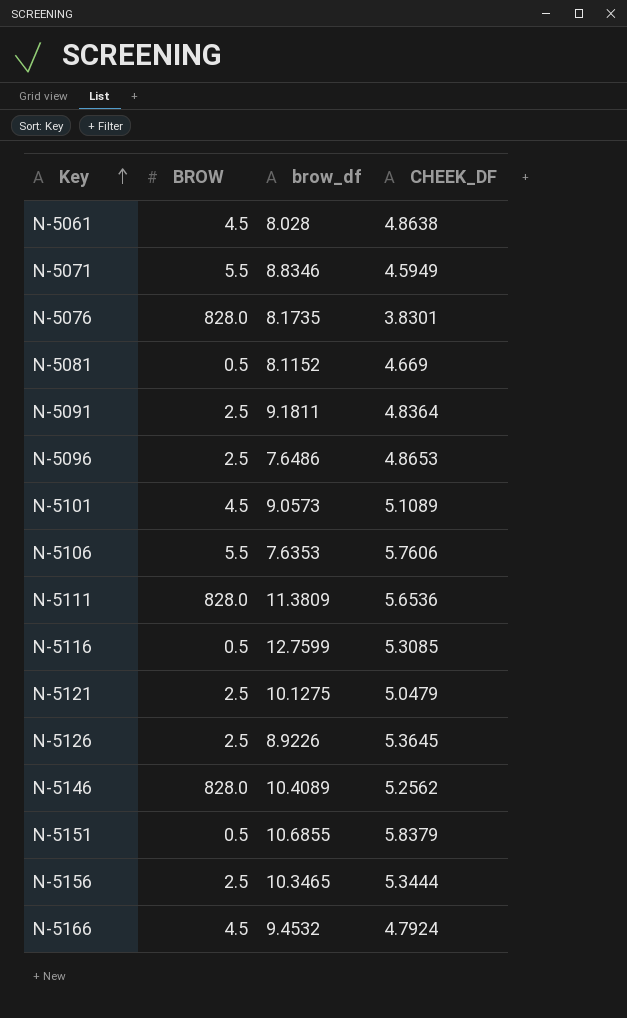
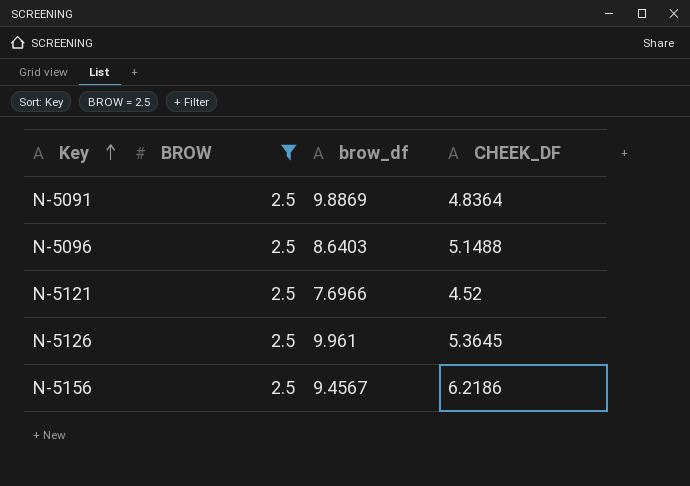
filter: none -> BROW = 2.5
N-5091 | brow_df: 9.1811 -> 9.8869
N-5096 | brow_df: 7.6486 -> 8.6403
N-5096 | CHEEK_DF: 4.8653 -> 5.1488
N-5121 | brow_df: 10.1275 -> 7.6966
N-5121 | CHEEK_DF: 5.0479 -> 4.52
N-5126 | brow_df: 8.9226 -> 9.961
N-5156 | brow_df: 10.3465 -> 9.4567
N-5156 | CHEEK_DF: 5.3444 -> 6.2186

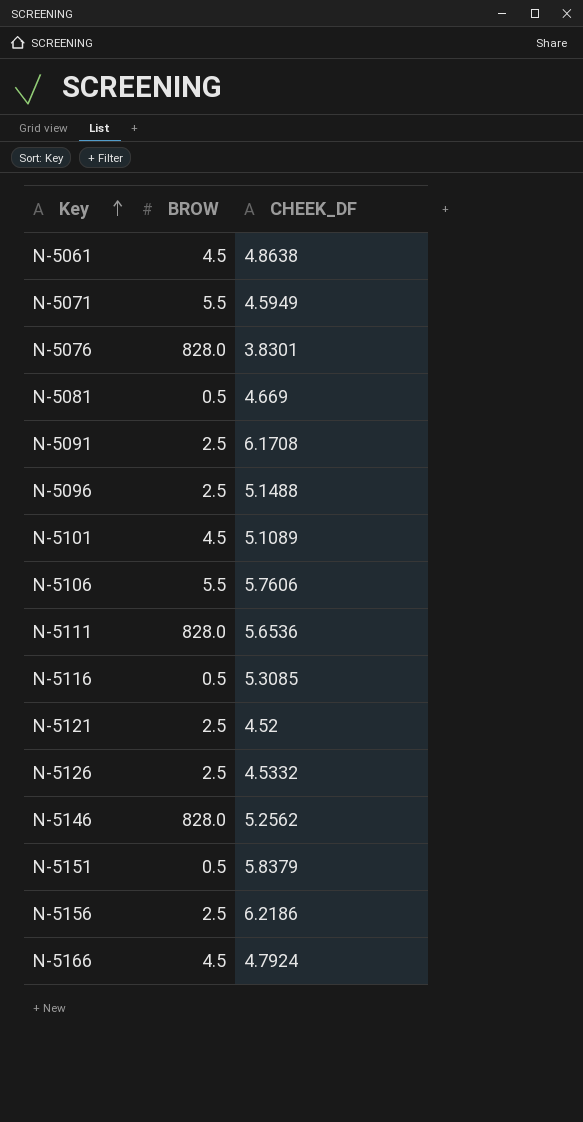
filter: BROW = 2.5 -> none
column brow_df | position: 3 -> none
N-5091 | CHEEK_DF: 4.8364 -> 6.1708
N-5126 | CHEEK_DF: 5.3645 -> 4.5332

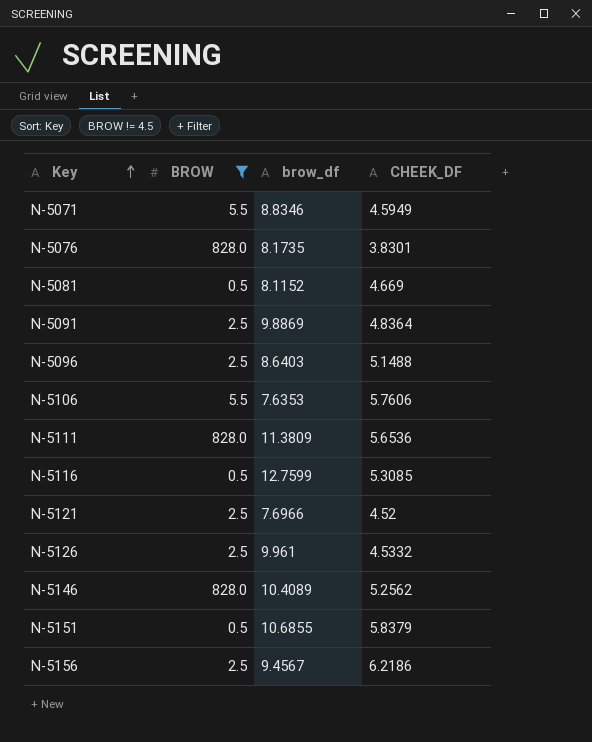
filter: none -> BROW != 4.5
column brow_df | position: none -> 3
N-5091 | CHEEK_DF: 6.1708 -> 4.8364

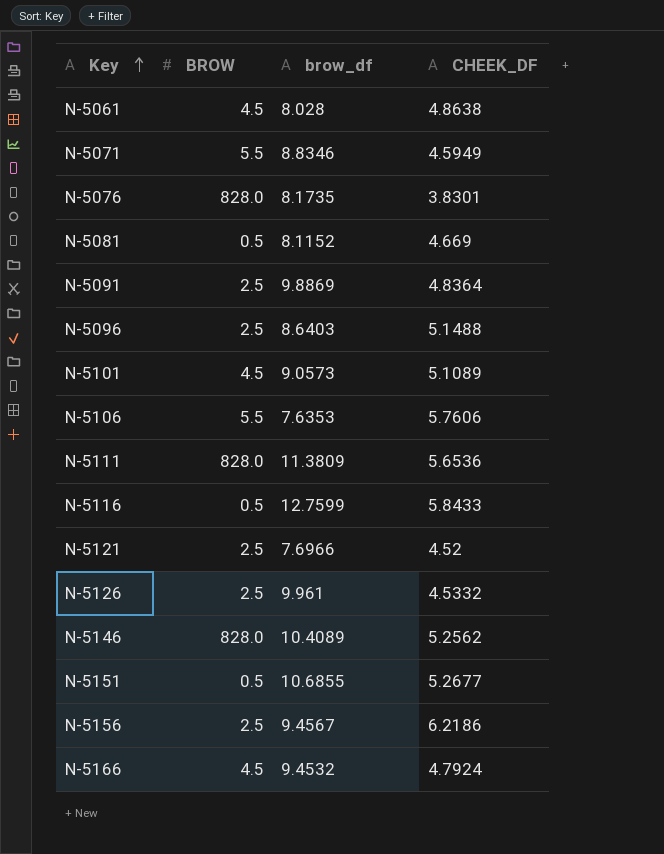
filter: BROW != 4.5 -> none
N-5116 | CHEEK_DF: 5.3085 -> 5.8433
N-5151 | CHEEK_DF: 5.8379 -> 5.2677

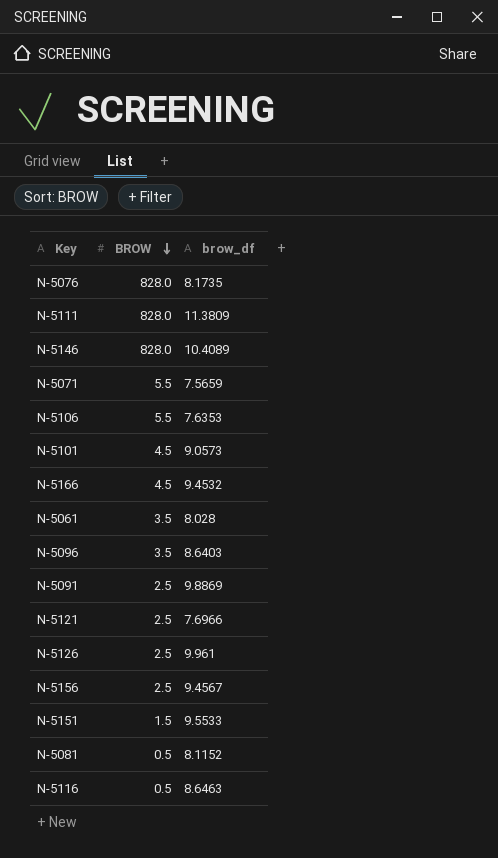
row order: Key ascending -> BROW descending
column CHEEK_DF | position: 4 -> none
N-5071 | brow_df: 8.8346 -> 7.5659
N-5061 | BROW: 4.5 -> 3.5
N-5096 | BROW: 2.5 -> 3.5
N-5151 | BROW: 0.5 -> 1.5
N-5151 | brow_df: 10.6855 -> 9.5533
N-5116 | brow_df: 12.7599 -> 8.6463

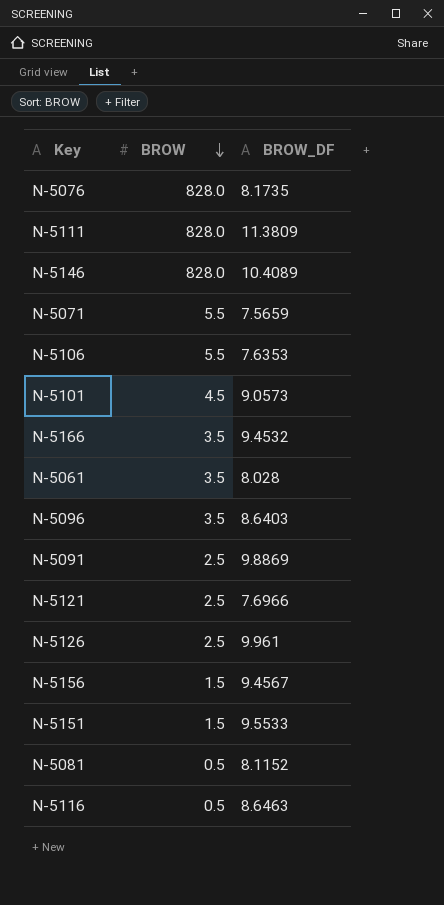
column name: brow_df -> BROW_DF
N-5166 | BROW: 4.5 -> 3.5
N-5156 | BROW: 2.5 -> 1.5

